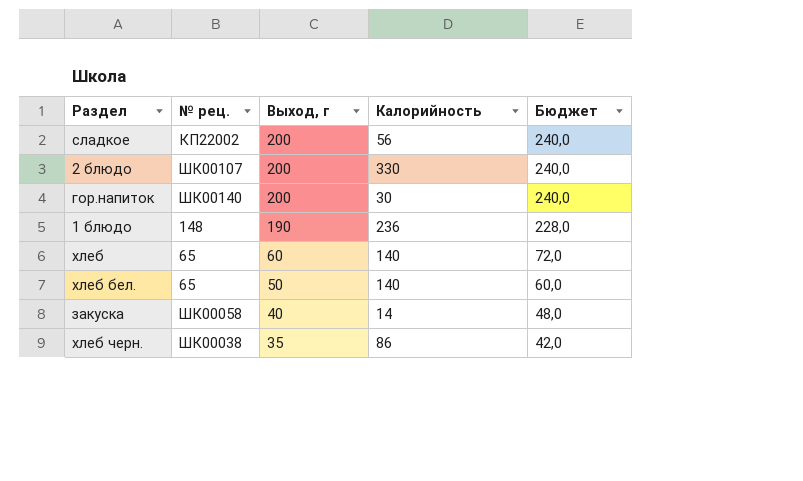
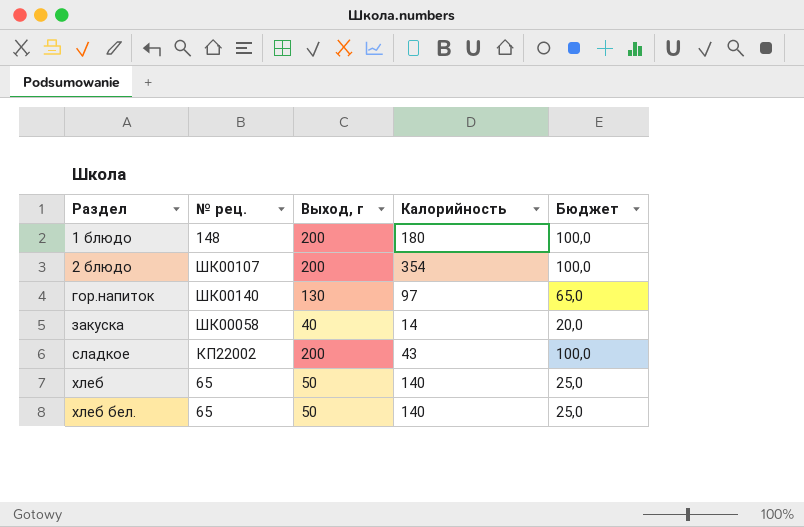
row order: Выход, г descending -> Раздел ascending
column Бюджет | formula: [Выход, г] * 1,2 -> [Выход, г] * 0,5
row хлеб черн.: ШК00038 | 35 | 86 | 42,0 -> none
1 блюдо | Выход, г: 190 -> 200
1 блюдо | Калорийность: 236 -> 180
2 блюдо | Калорийность: 330 -> 354
гор.напиток | Выход, г: 200 -> 130
гор.напиток | Калорийность: 30 -> 97
сладкое | Калорийность: 56 -> 43
хлеб | Выход, г: 60 -> 50

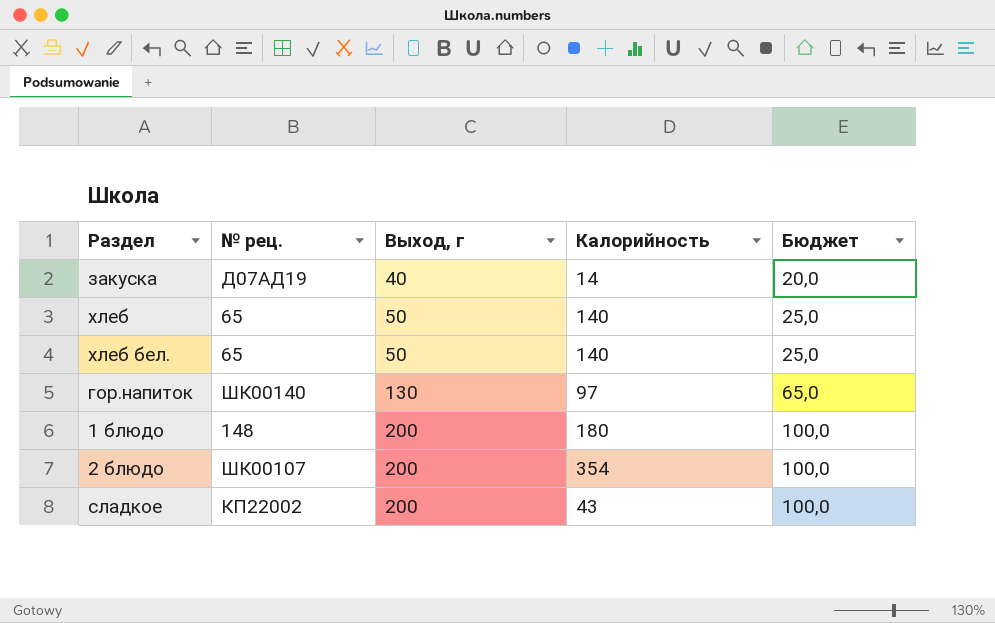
row order: Раздел ascending -> Выход, г ascending
закуска | № рец.: ШК00058 -> Д07АД19

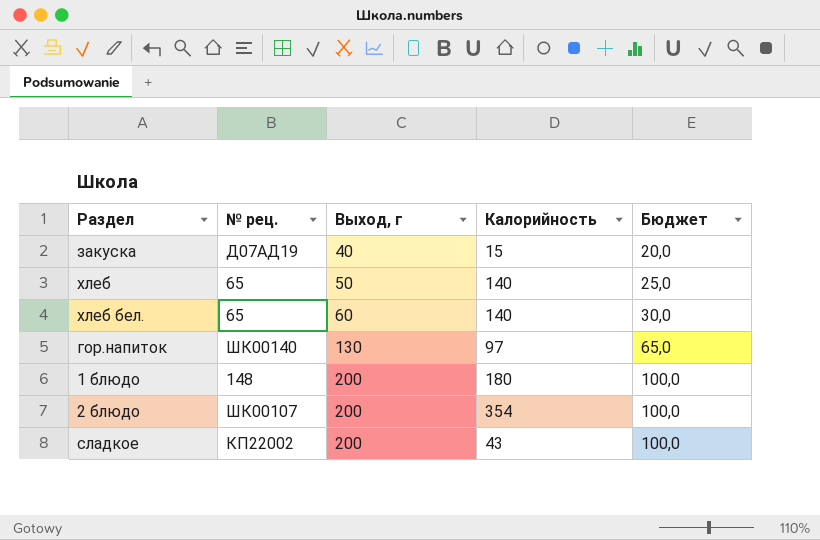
закуска | Калорийность: 14 -> 15
хлеб бел. | Выход, г: 50 -> 60
хлеб бел. | Бюджет: 25,0 -> 30,0

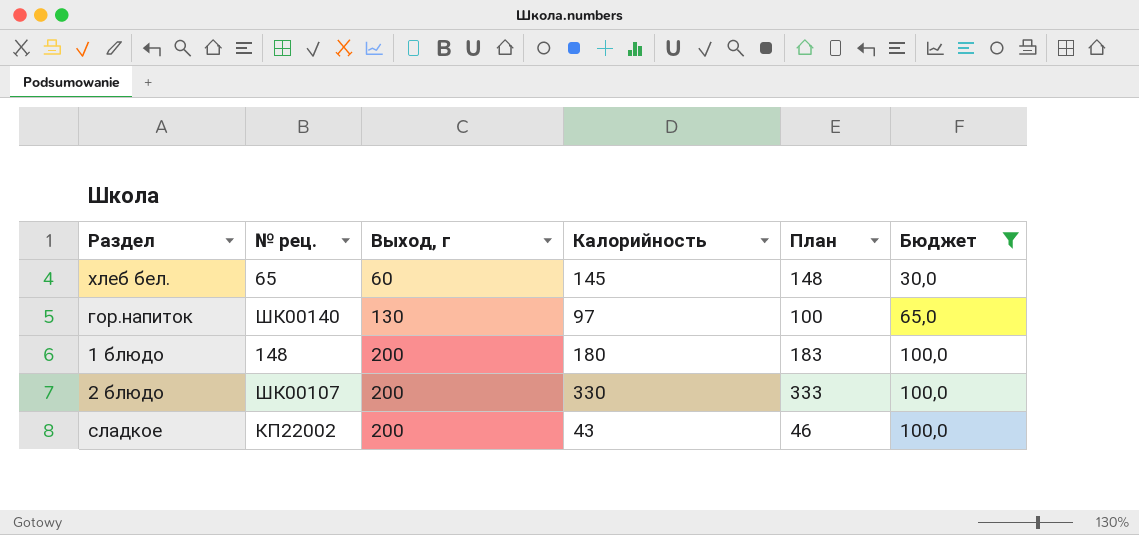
filter: none -> Бюджет >= 30,0
column План | formula: none -> [Калорийность] + 3
хлеб бел. | Калорийность: 140 -> 145
2 блюдо | Калорийность: 354 -> 330

